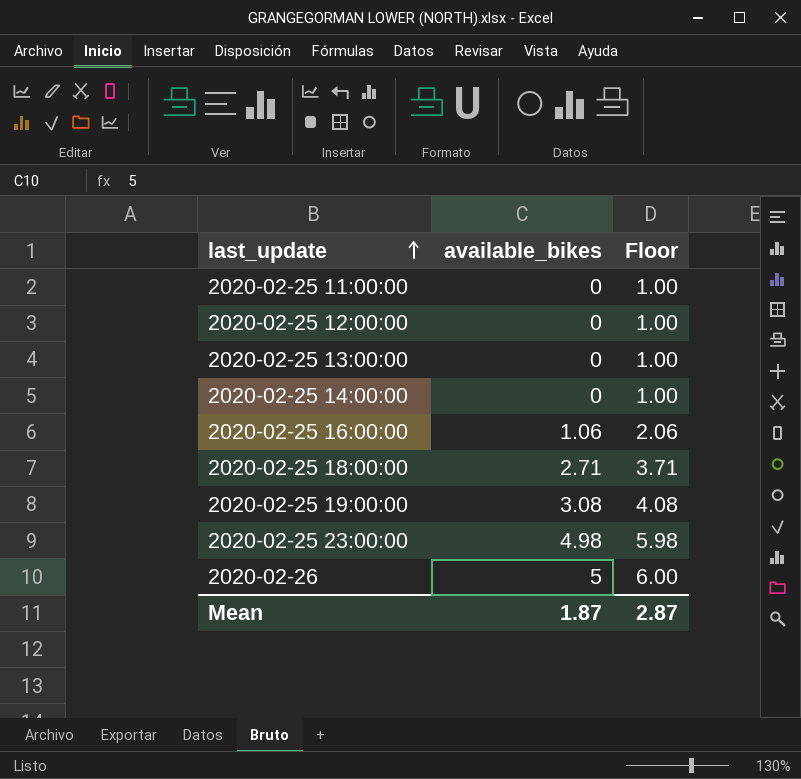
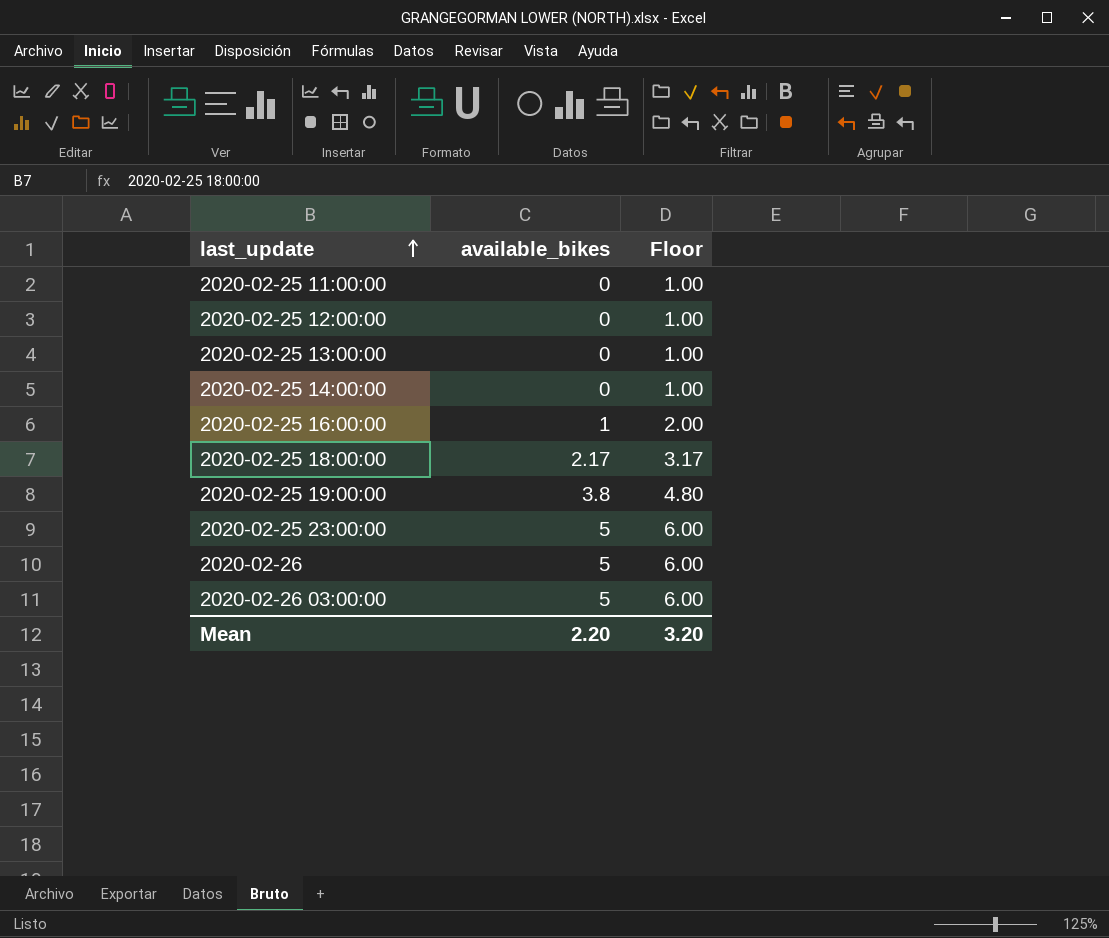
2020-02-25 16:00:00 | available_bikes: 1.06 -> 1
2020-02-25 16:00:00 | Floor: 2.06 -> 2.00
2020-02-25 18:00:00 | available_bikes: 2.71 -> 2.17
2020-02-25 18:00:00 | Floor: 3.71 -> 3.17
2020-02-25 19:00:00 | available_bikes: 3.08 -> 3.8
2020-02-25 19:00:00 | Floor: 4.08 -> 4.80
2020-02-25 23:00:00 | available_bikes: 4.98 -> 5
2020-02-25 23:00:00 | Floor: 5.98 -> 6.00
row 2020-02-26 03:00:00: none -> 5 | 6.00
Mean | available_bikes: 1.87 -> 2.20
Mean | Floor: 2.87 -> 3.20

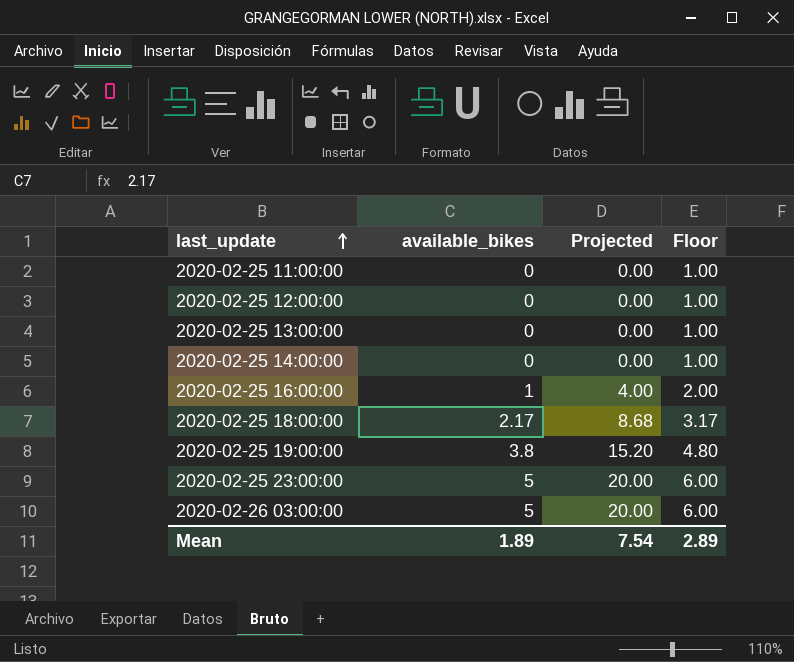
column Projected | formula: none -> [available_bikes] * 4
row 2020-02-26: 5 | 6.00 -> none
Mean | available_bikes: 2.20 -> 1.89
Mean | Floor: 3.20 -> 2.89

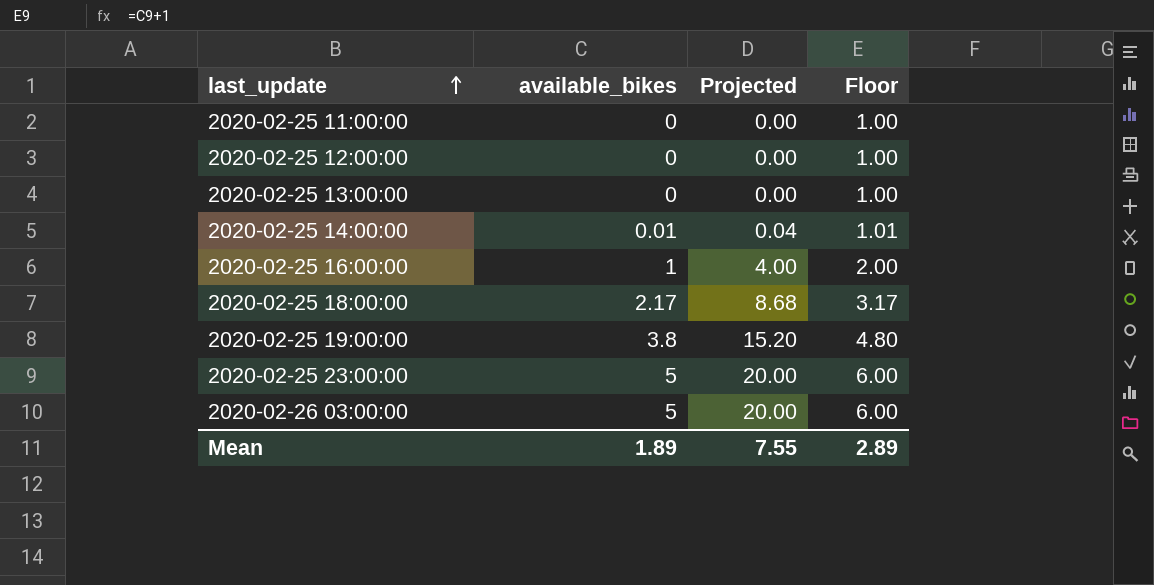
2020-02-25 14:00:00 | available_bikes: 0 -> 0.01
2020-02-25 14:00:00 | Projected: 0.00 -> 0.04
2020-02-25 14:00:00 | Floor: 1.00 -> 1.01
Mean | Projected: 7.54 -> 7.55

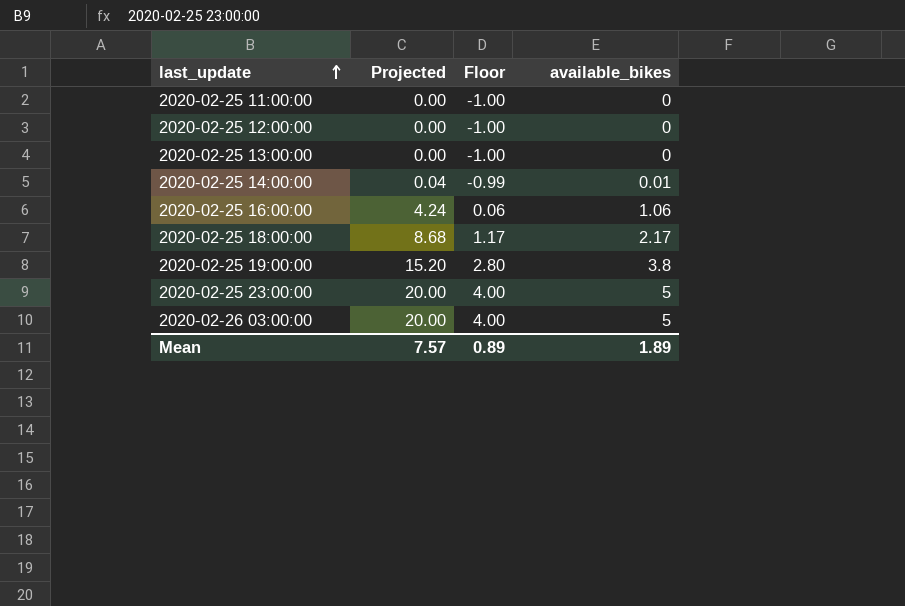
column Floor | formula: [available_bikes] + 1 -> [available_bikes] - 1
column available_bikes | position: 2 -> 4
2020-02-25 16:00:00 | Projected: 4.00 -> 4.24
2020-02-25 16:00:00 | available_bikes: 1 -> 1.06
Mean | Projected: 7.55 -> 7.57
Mean | Floor: 2.89 -> 0.89

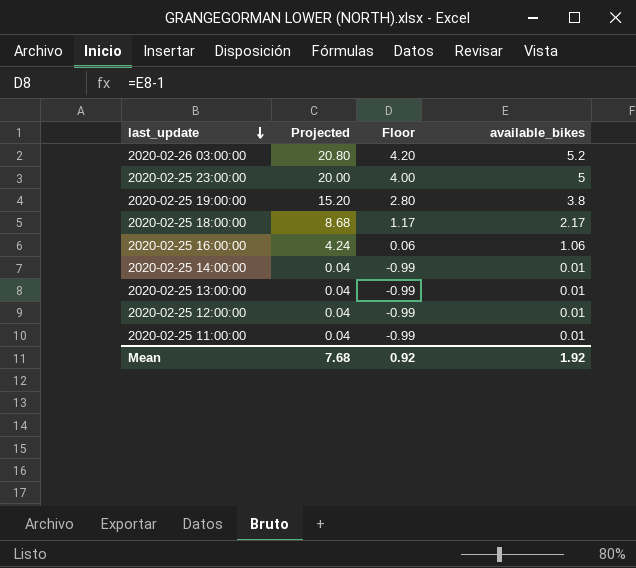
row order: last_update ascending -> last_update descending
2020-02-26 03:00:00 | Projected: 20.00 -> 20.80
2020-02-26 03:00:00 | Floor: 4.00 -> 4.20
2020-02-26 03:00:00 | available_bikes: 5 -> 5.2
2020-02-25 13:00:00 | Projected: 0.00 -> 0.04
2020-02-25 13:00:00 | Floor: -1.00 -> -0.99
2020-02-25 13:00:00 | available_bikes: 0 -> 0.01
2020-02-25 12:00:00 | Projected: 0.00 -> 0.04
2020-02-25 12:00:00 | Floor: -1.00 -> -0.99
2020-02-25 12:00:00 | available_bikes: 0 -> 0.01
2020-02-25 11:00:00 | Projected: 0.00 -> 0.04
2020-02-25 11:00:00 | Floor: -1.00 -> -0.99
2020-02-25 11:00:00 | available_bikes: 0 -> 0.01
Mean | Projected: 7.57 -> 7.68
Mean | Floor: 0.89 -> 0.92
Mean | available_bikes: 1.89 -> 1.92

